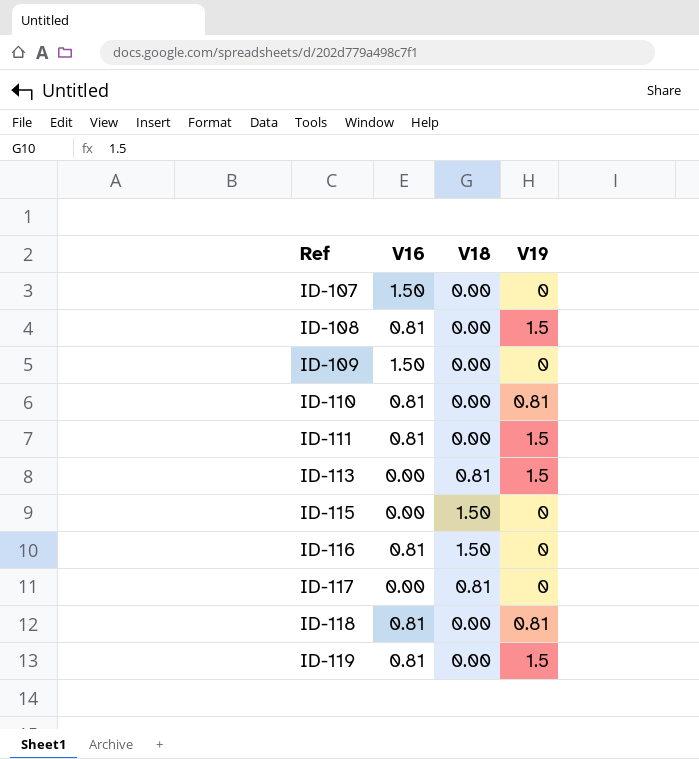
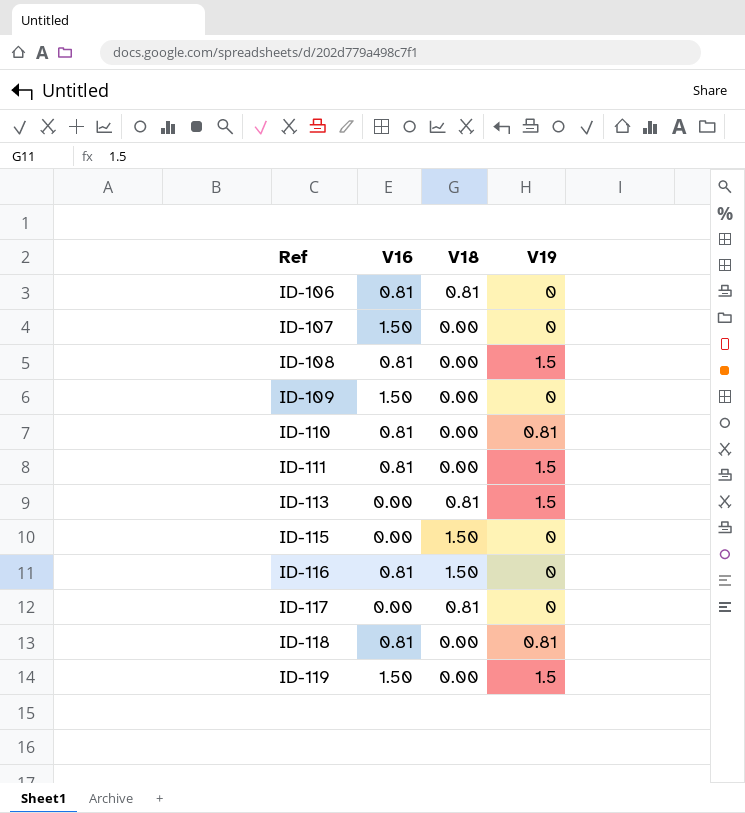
row ID-106: none -> 0.81 | 0.81 | 0
ID-119 | V16: 0.81 -> 1.50

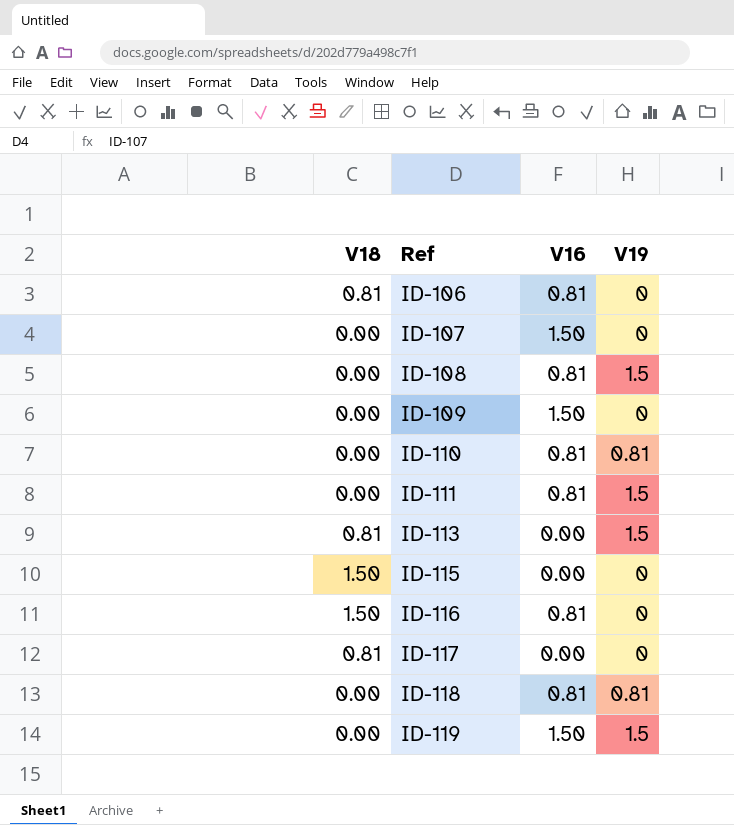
column V18 | position: 3 -> 1

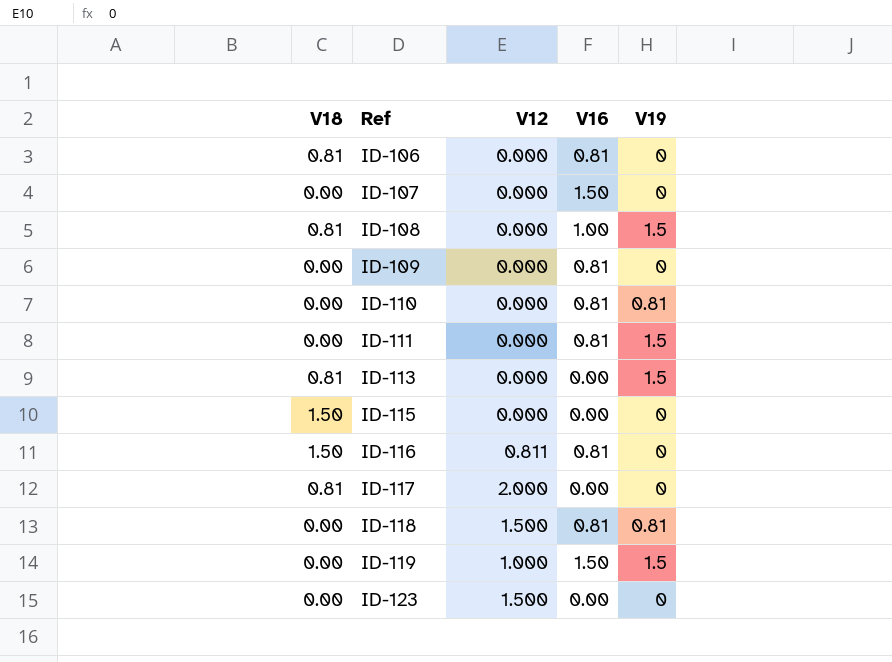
column V12 | position: none -> 3
ID-108 | V18: 0.00 -> 0.81
ID-108 | V16: 0.81 -> 1.00
ID-109 | V16: 1.50 -> 0.81
row ID-123: none -> 0.00 | 1.500 | 0.00 | 0

